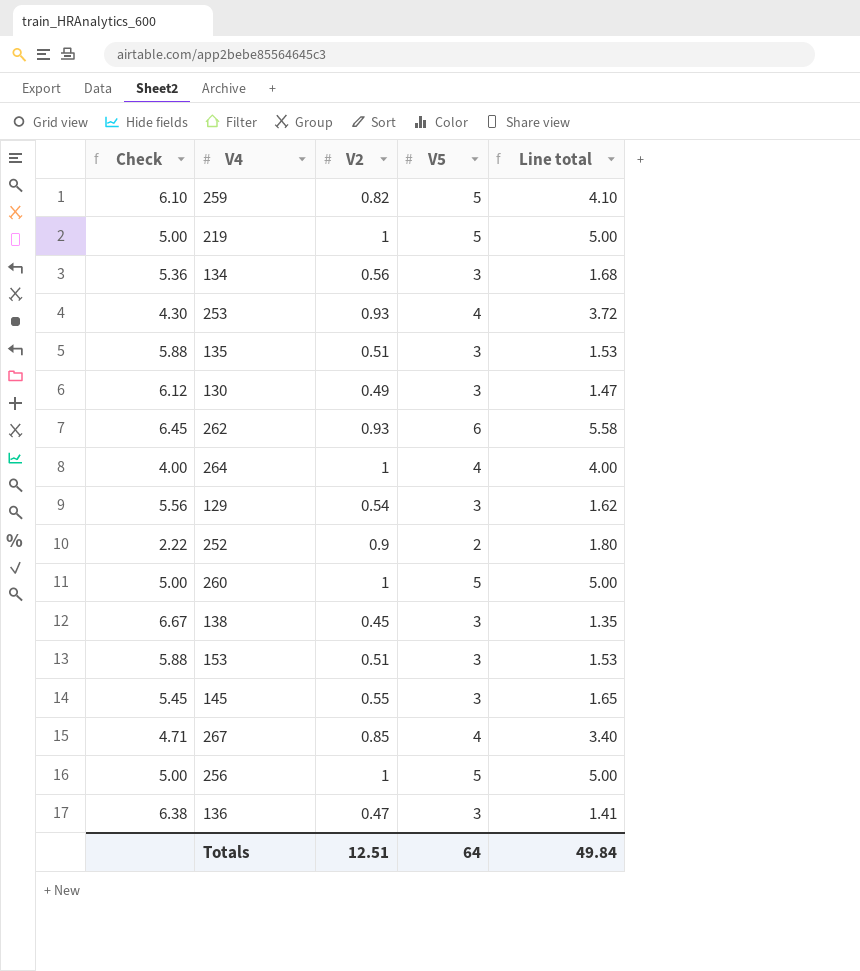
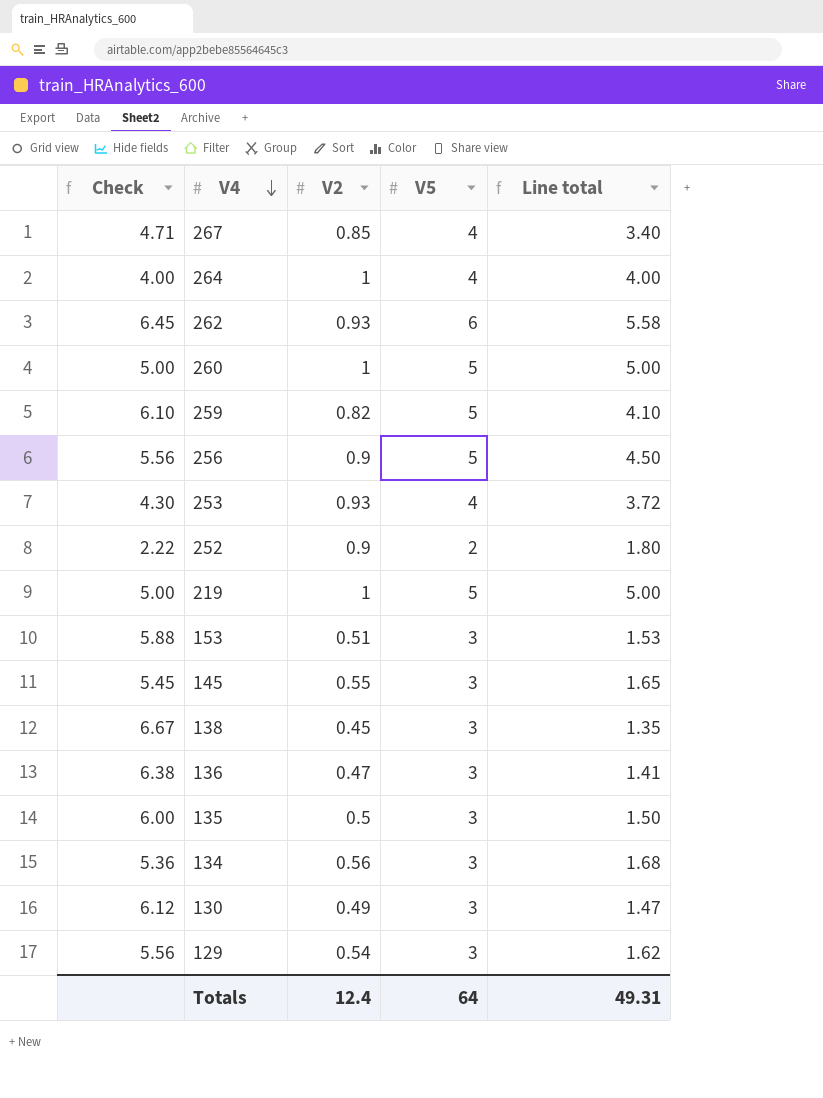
row order: none -> V4 descending
256 | Check: 5.00 -> 5.56
256 | V2: 1 -> 0.9
256 | Line total: 5.00 -> 4.50
135 | Check: 5.88 -> 6.00
135 | V2: 0.51 -> 0.5
135 | Line total: 1.53 -> 1.50
Totals | V2: 12.51 -> 12.4
Totals | Line total: 49.84 -> 49.31

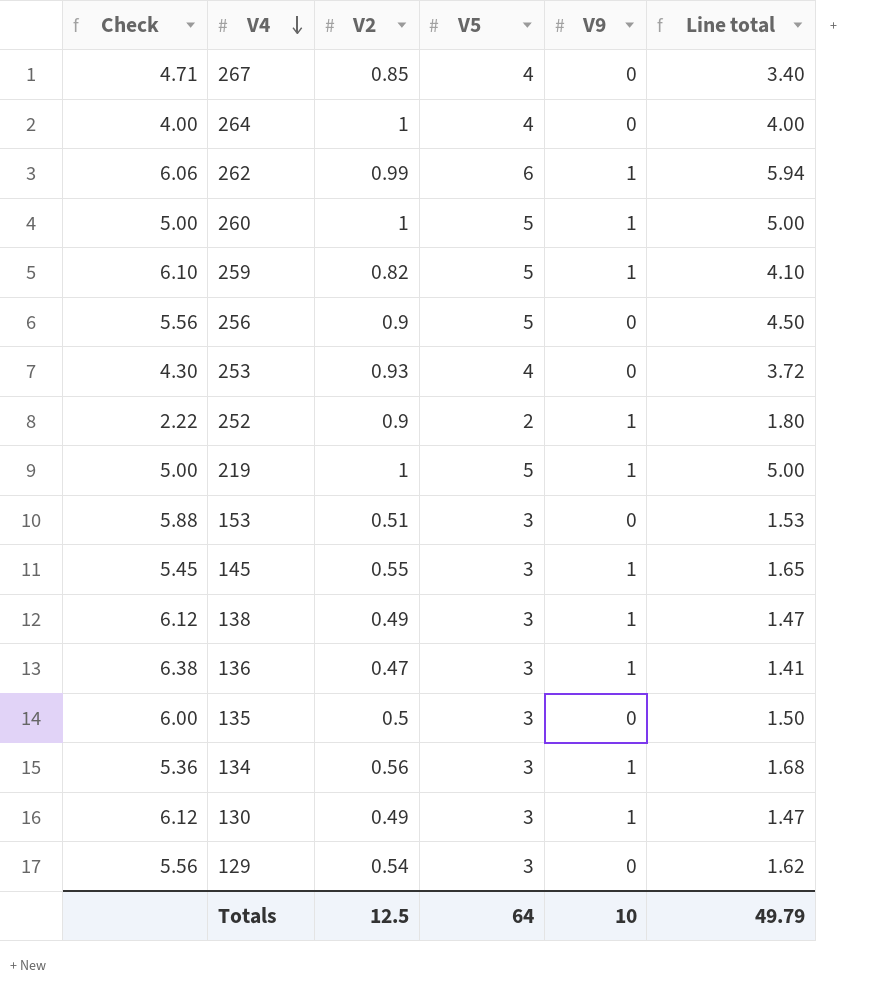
column V9 | position: none -> 5
262 | Check: 6.45 -> 6.06
262 | V2: 0.93 -> 0.99
262 | Line total: 5.58 -> 5.94
138 | Check: 6.67 -> 6.12
138 | V2: 0.45 -> 0.49
138 | Line total: 1.35 -> 1.47
Totals | V2: 12.4 -> 12.5
Totals | Line total: 49.31 -> 49.79

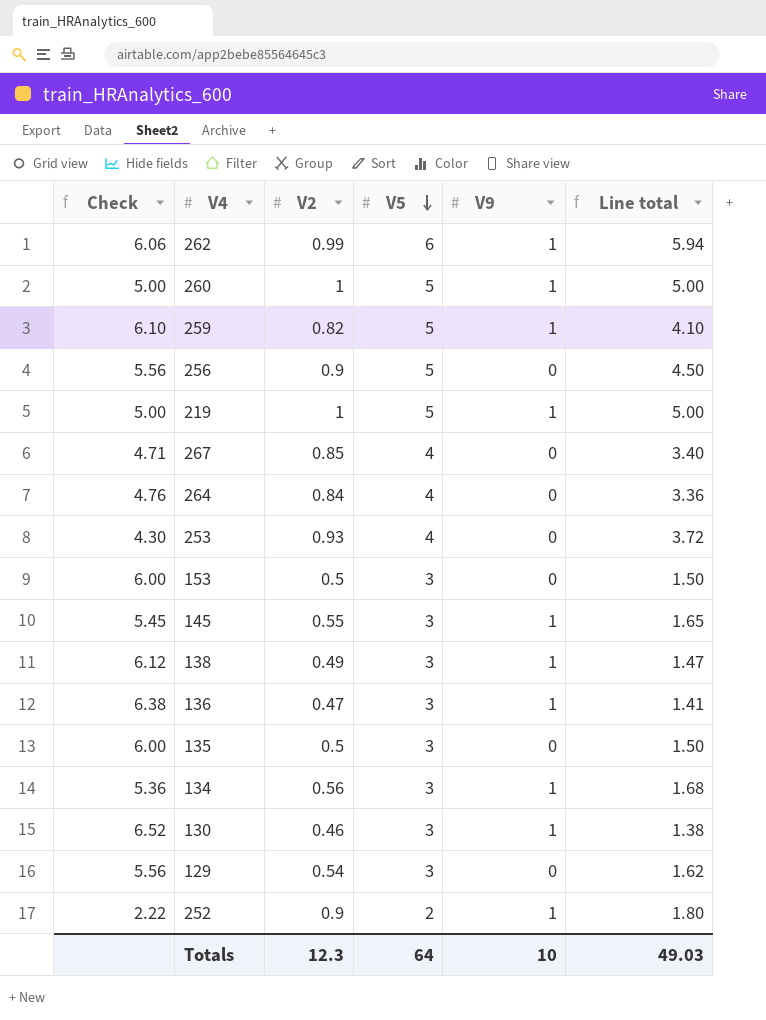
row order: V4 descending -> V5 descending
264 | Check: 4.00 -> 4.76
264 | V2: 1 -> 0.84
264 | Line total: 4.00 -> 3.36
153 | Check: 5.88 -> 6.00
153 | V2: 0.51 -> 0.5
153 | Line total: 1.53 -> 1.50
130 | Check: 6.12 -> 6.52
130 | V2: 0.49 -> 0.46
130 | Line total: 1.47 -> 1.38
Totals | V2: 12.5 -> 12.3
Totals | Line total: 49.79 -> 49.03

